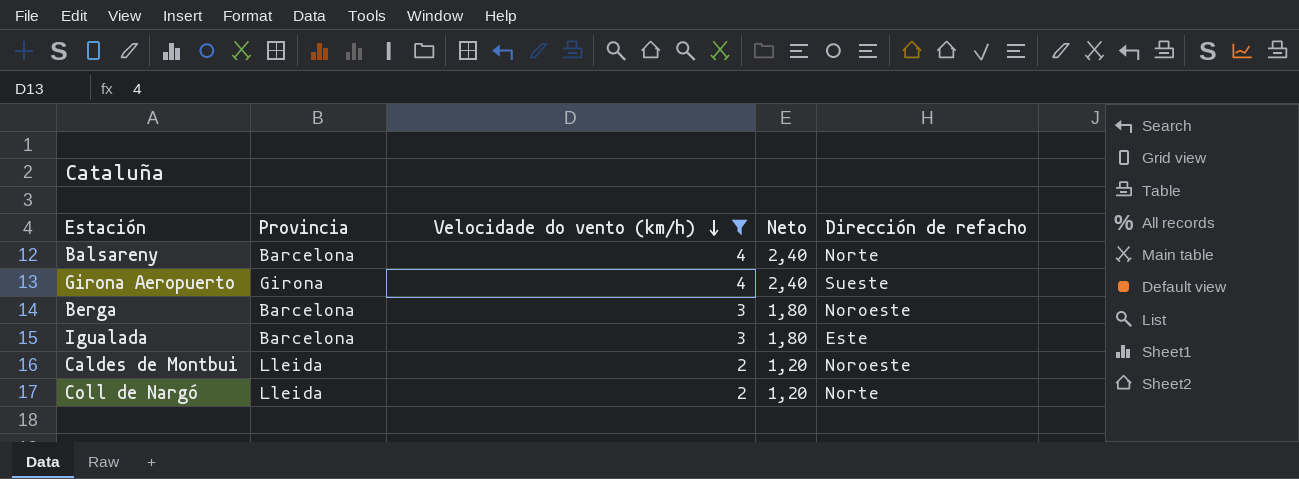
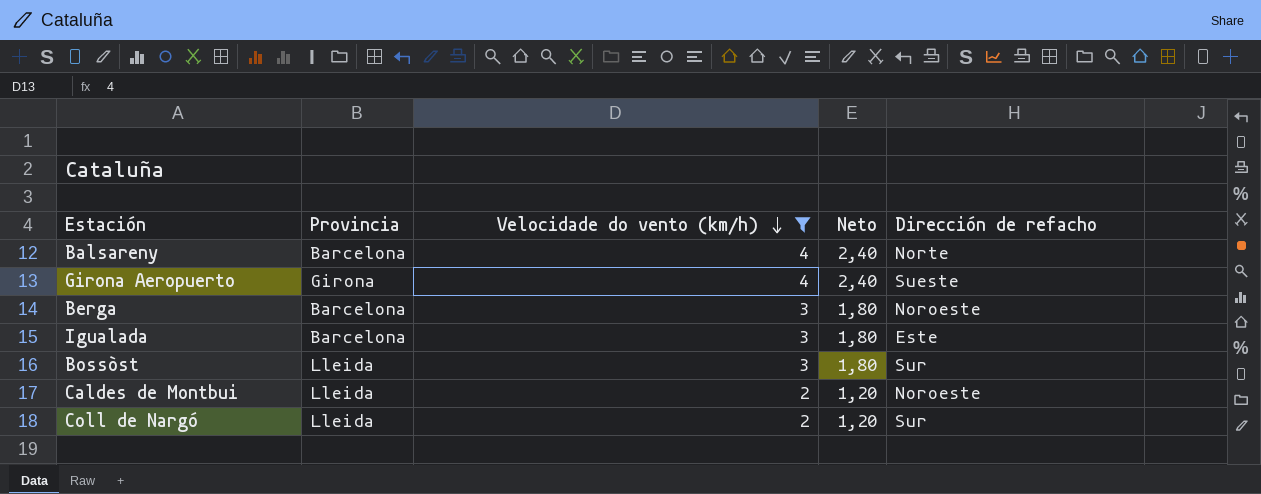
row Bossòst: none -> Lleida | 3 | 1,80 | Sur
Coll de Nargó | Dirección de refacho: Norte -> Sur

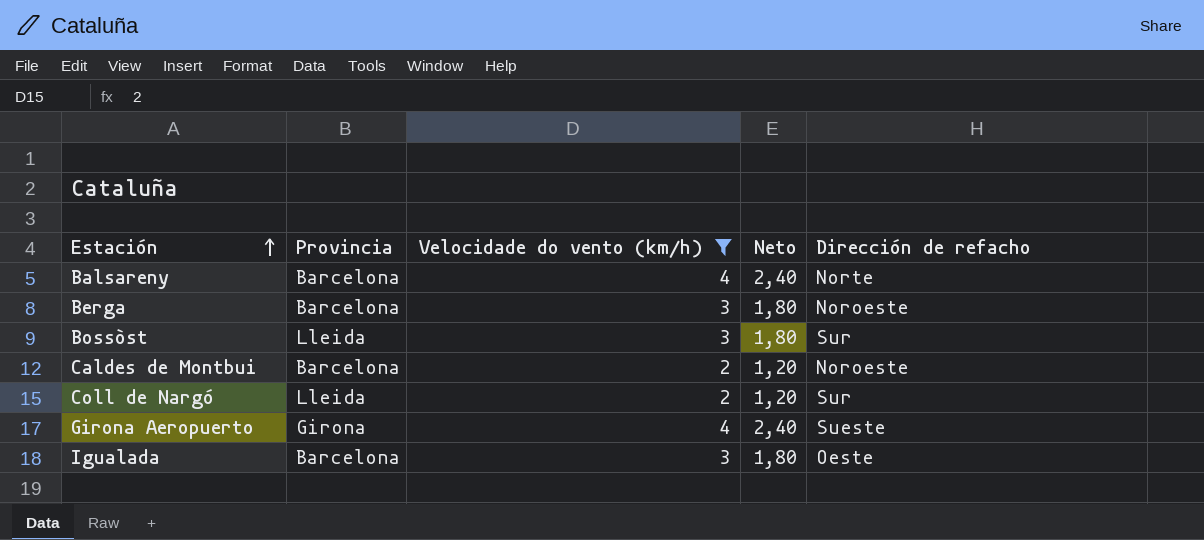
row order: Velocidade do vento (km/h) descending -> Estación ascending
Caldes de Montbui | Provincia: Lleida -> Barcelona
Igualada | Dirección de refacho: Este -> Oeste

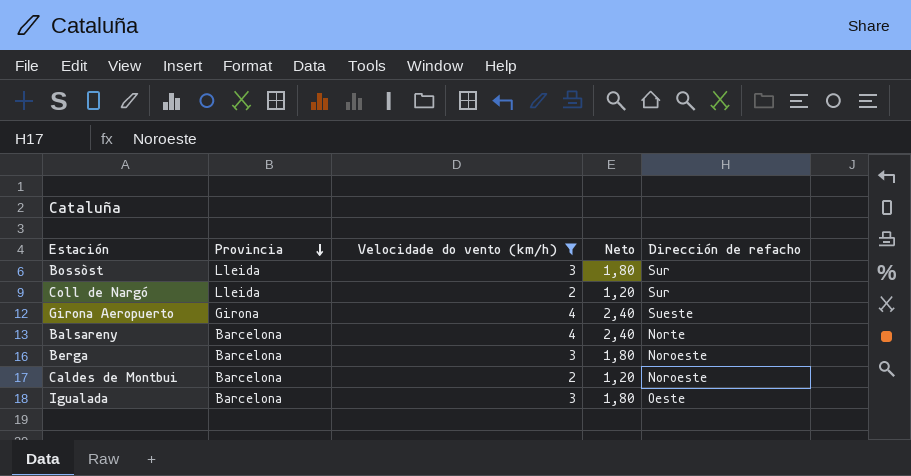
row order: Estación ascending -> Provincia descending

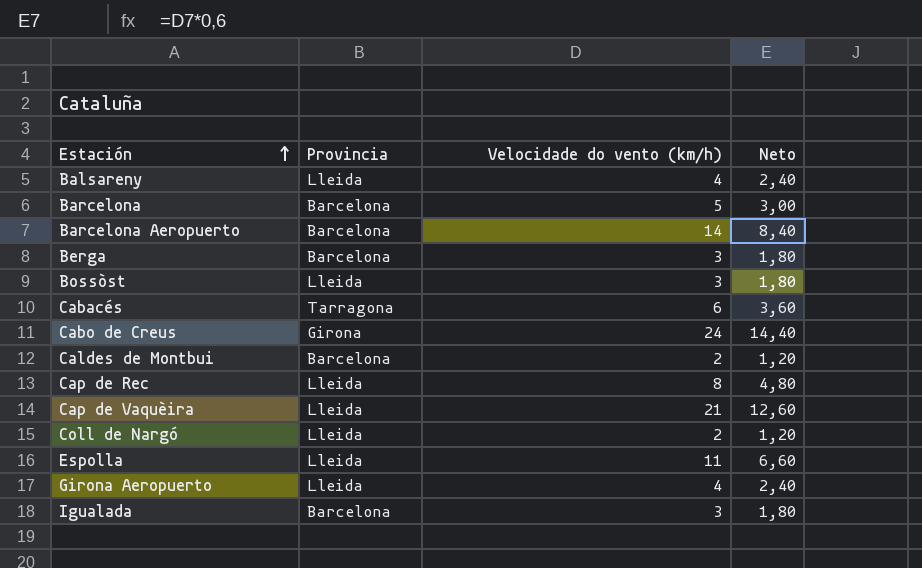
filter: Velocidade do vento (km/h) <= 4 -> none
row order: Provincia descending -> Estación ascending
column Dirección de refacho | position: 5 -> none
Balsareny | Provincia: Barcelona -> Lleida
Girona Aeropuerto | Provincia: Girona -> Lleida

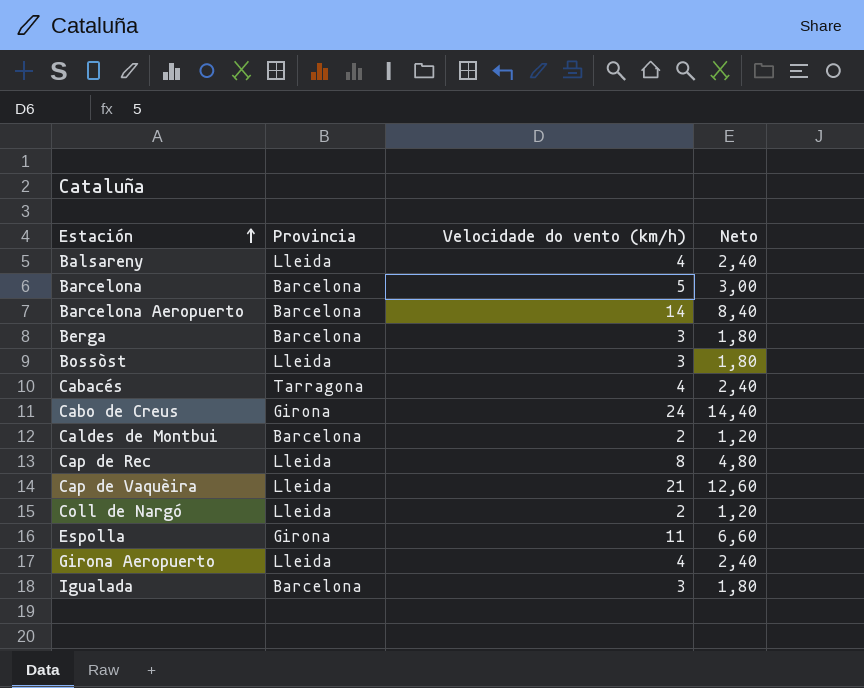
Cabacés | Velocidade do vento (km/h): 6 -> 4
Cabacés | Neto: 3,60 -> 2,40
Espolla | Provincia: Lleida -> Girona

